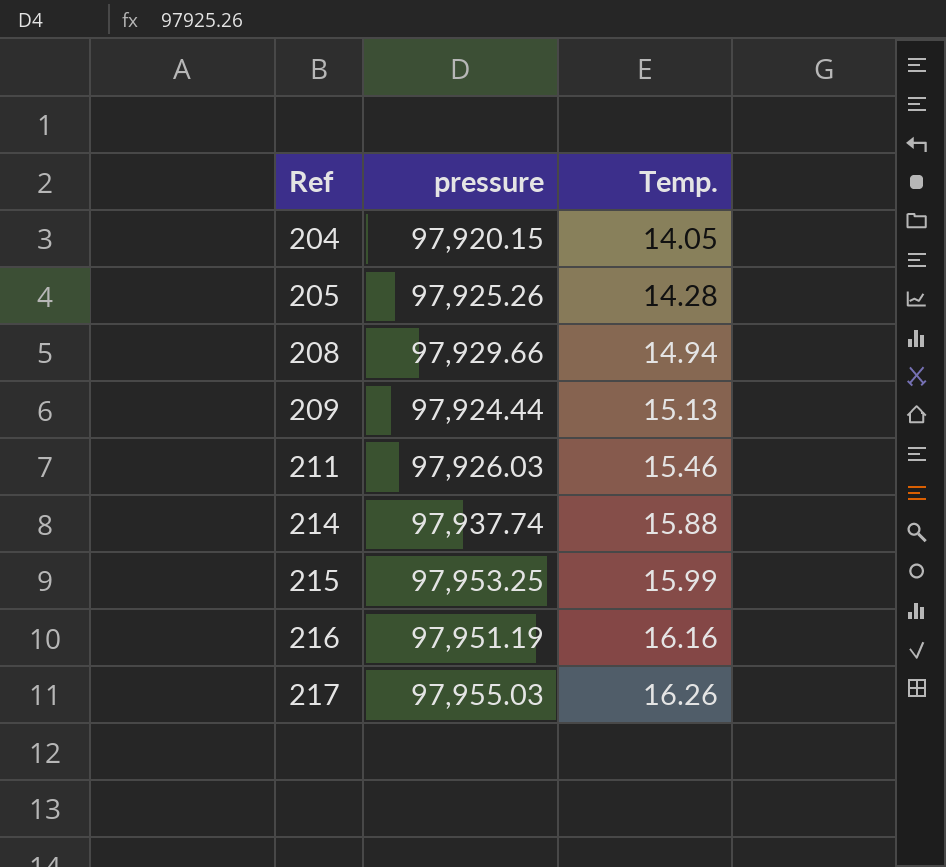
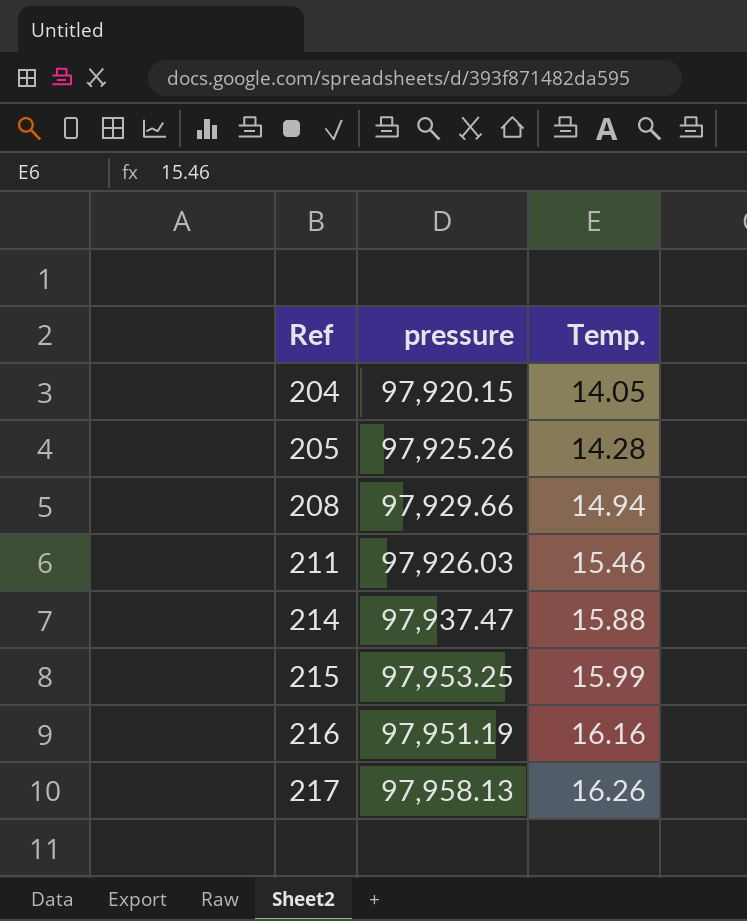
row 209: 97,924.44 | 15.13 -> none
214 | pressure: 97,937.74 -> 97,937.47
217 | pressure: 97,955.03 -> 97,958.13

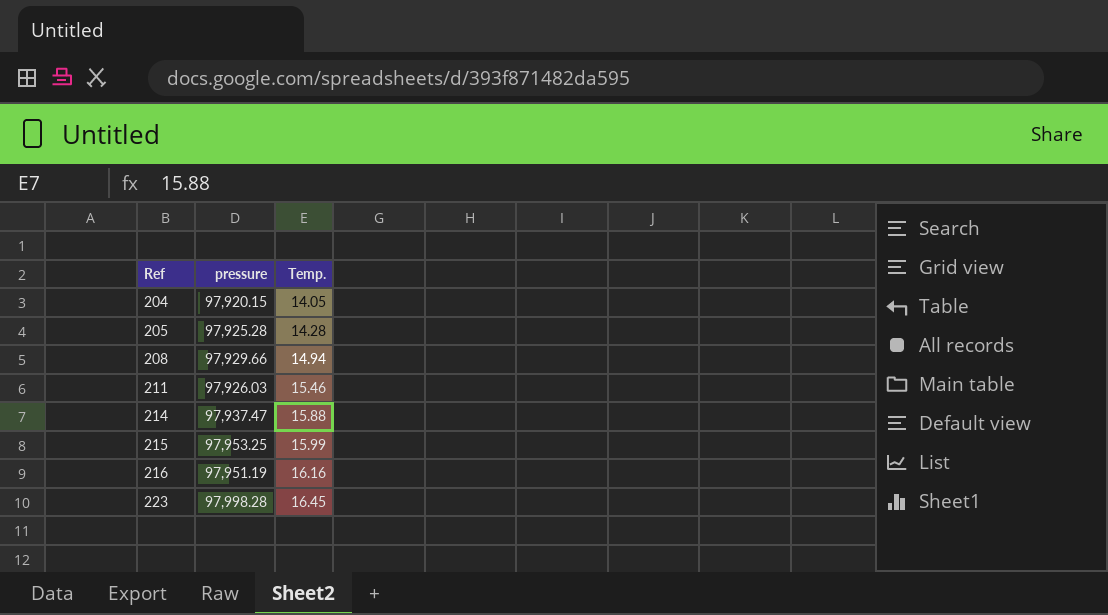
row 217: 97,958.13 | 16.26 -> none
205 | pressure: 97,925.26 -> 97,925.28
row 223: none -> 97,998.28 | 16.45

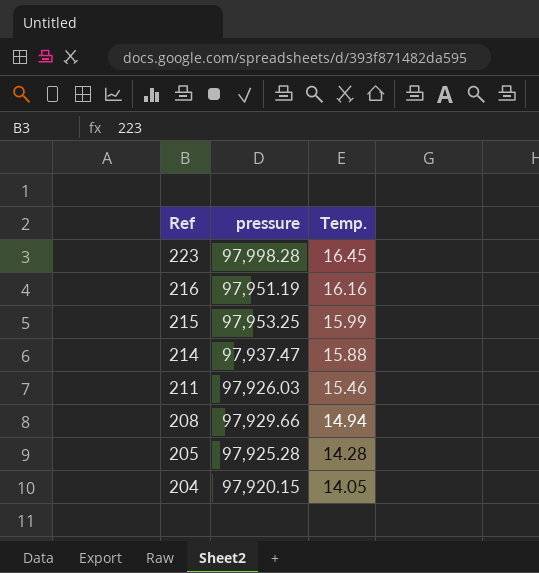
row order: Ref ascending -> Ref descending

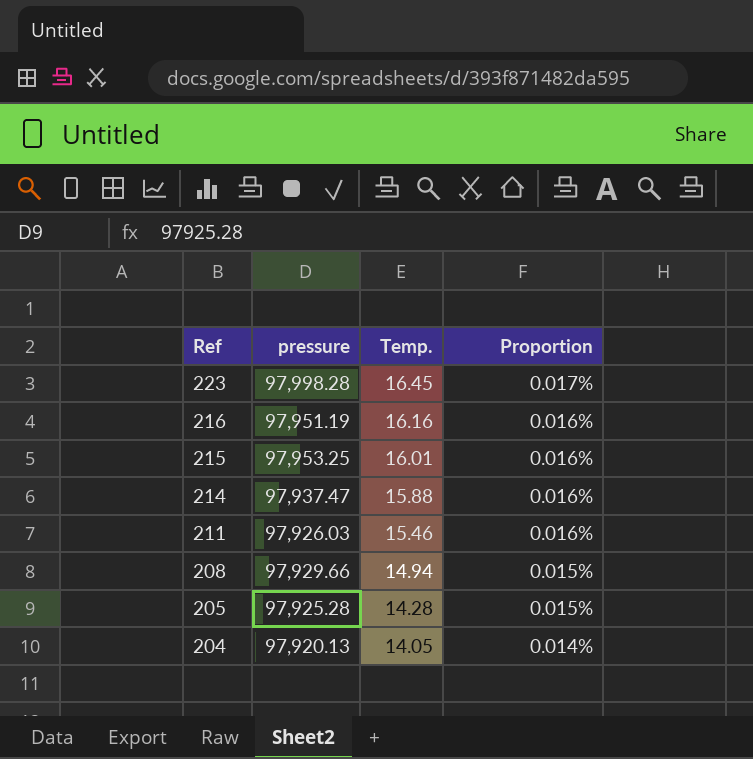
column Proportion | formula: none -> [Temp.] / [pressure]
215 | Temp.: 15.99 -> 16.01
204 | pressure: 97,920.15 -> 97,920.13

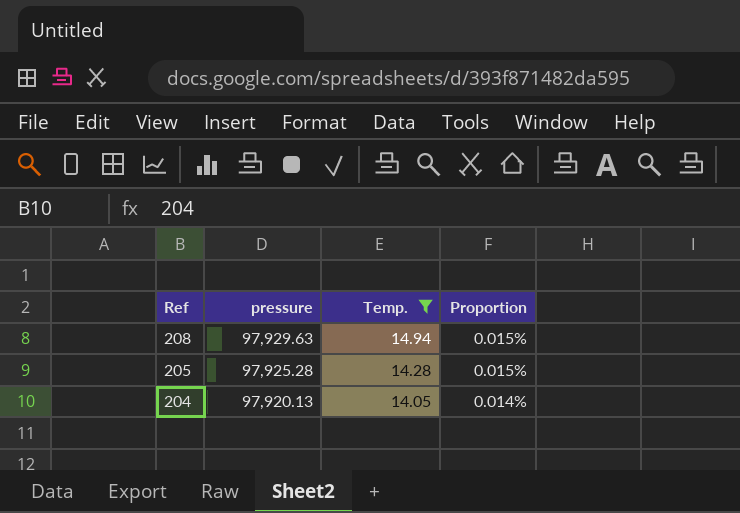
filter: none -> Temp. <= 14.94
208 | pressure: 97,929.66 -> 97,929.63

